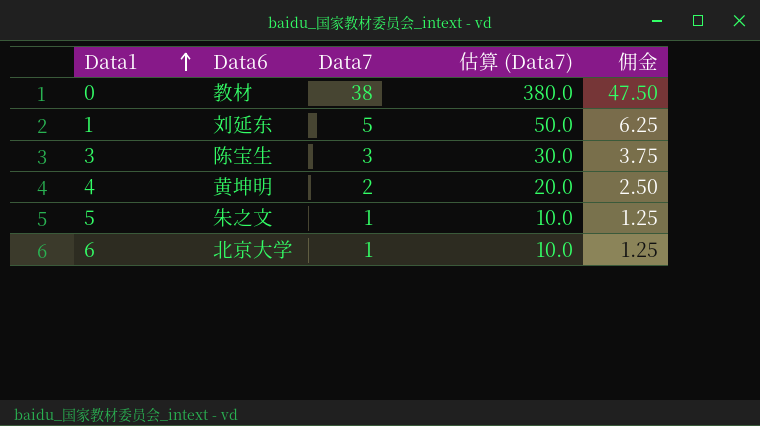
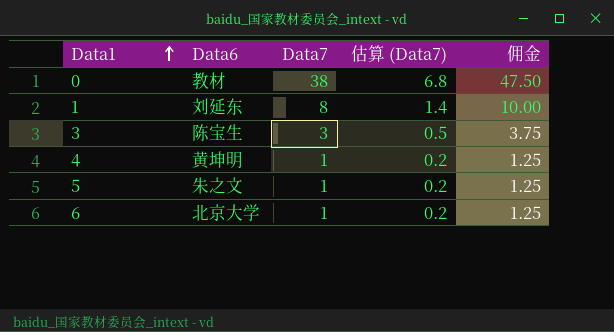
column 估算 (Data7) | formula: [Data7] * 10 -> [Data7] * 0.18
1 | Data7: 5 -> 8
1 | 佣金: 6.25 -> 10.00
4 | Data7: 2 -> 1
4 | 佣金: 2.50 -> 1.25

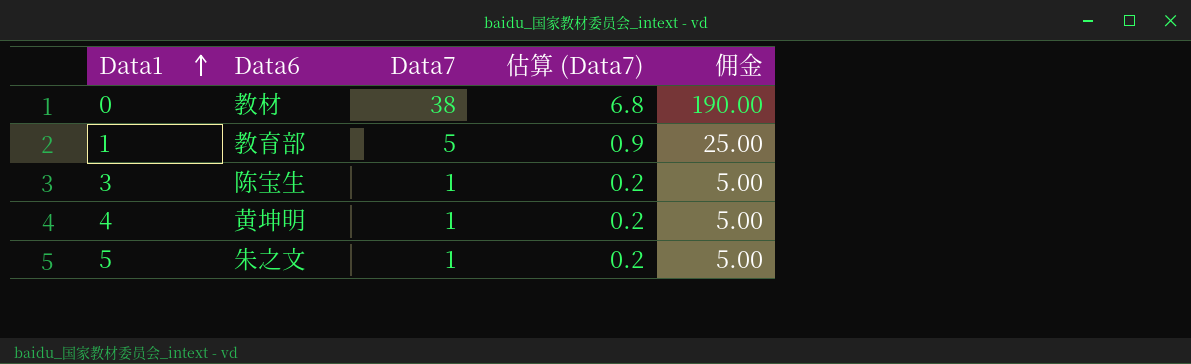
column 佣金 | formula: [Data7] * 1.25 -> [Data7] * 5
row 6: 北京大学 | 1 | 0.2 | 1.25 -> none
1 | Data6: 刘延东 -> 教育部
1 | Data7: 8 -> 5
1 | 估算 (Data7): 1.4 -> 0.9
3 | Data7: 3 -> 1
3 | 估算 (Data7): 0.5 -> 0.2

